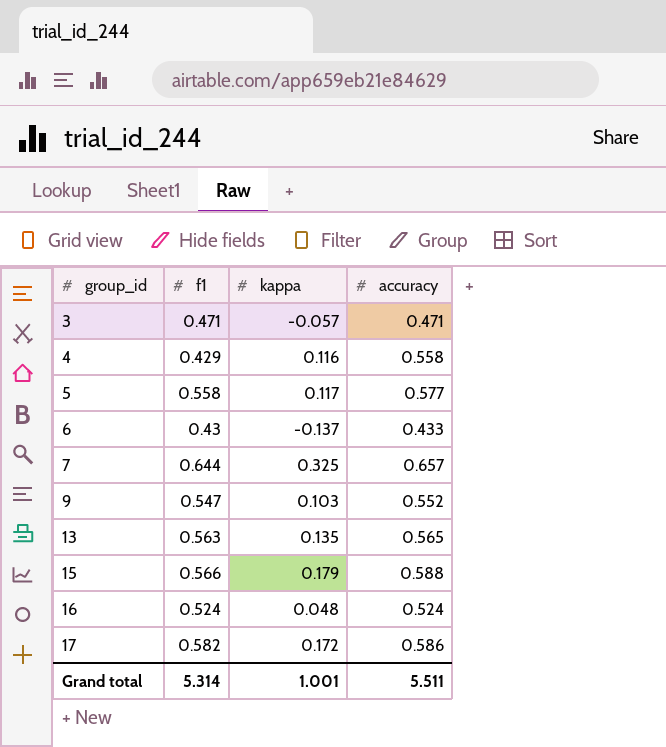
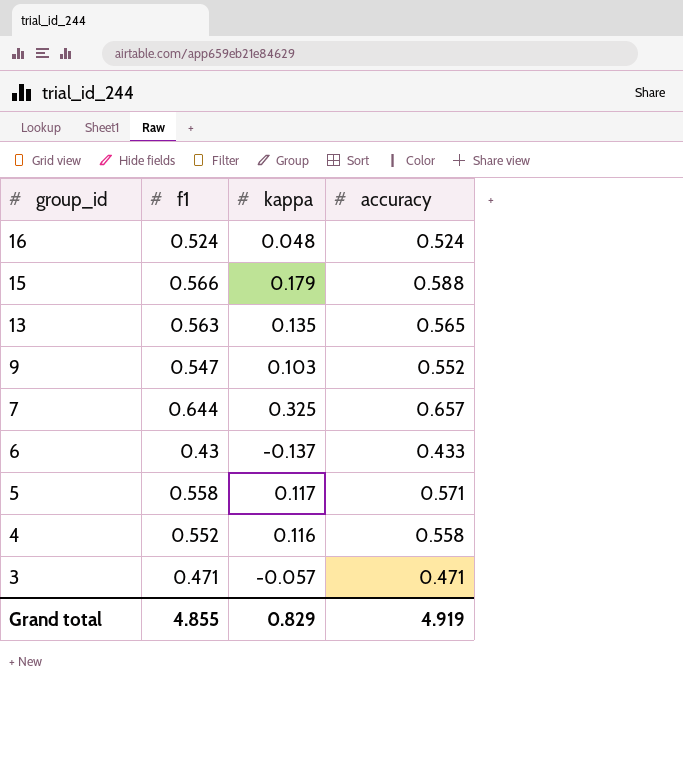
row order: group_id ascending -> group_id descending
row 17: 0.582 | 0.172 | 0.586 -> none
5 | accuracy: 0.577 -> 0.571
4 | f1: 0.429 -> 0.552
Grand total | f1: 5.314 -> 4.855
Grand total | kappa: 1.001 -> 0.829
Grand total | accuracy: 5.511 -> 4.919

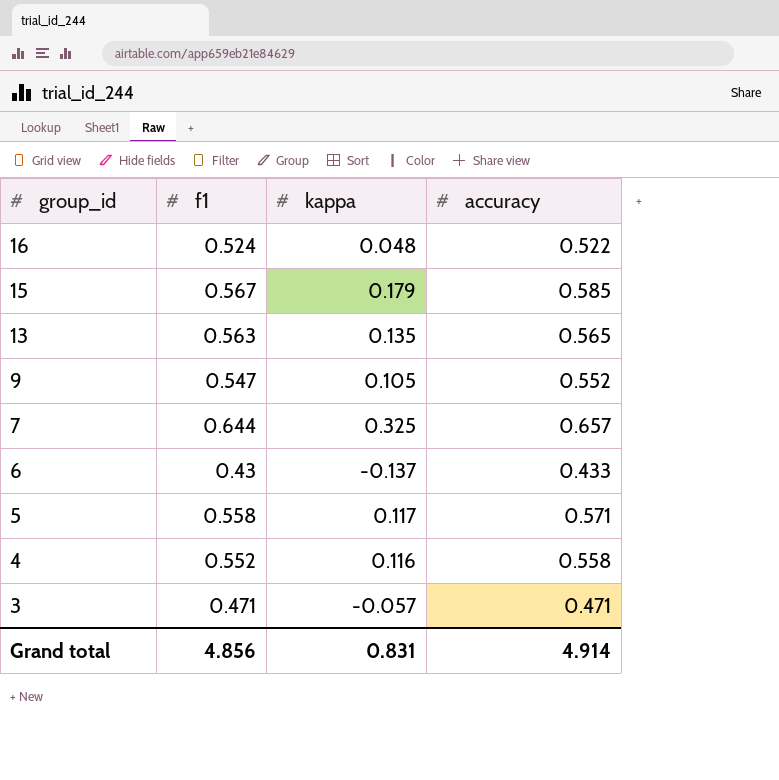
16 | accuracy: 0.524 -> 0.522
15 | f1: 0.566 -> 0.567
15 | accuracy: 0.588 -> 0.585
9 | kappa: 0.103 -> 0.105
Grand total | f1: 4.855 -> 4.856
Grand total | kappa: 0.829 -> 0.831
Grand total | accuracy: 4.919 -> 4.914

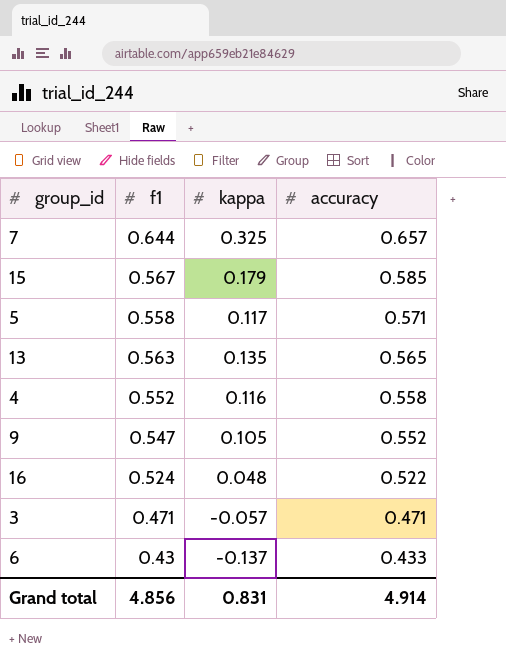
row order: group_id descending -> accuracy descending

